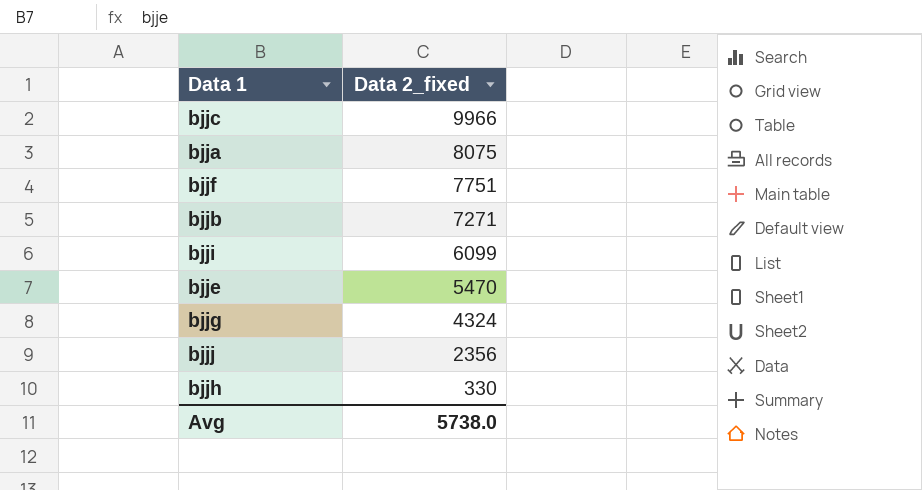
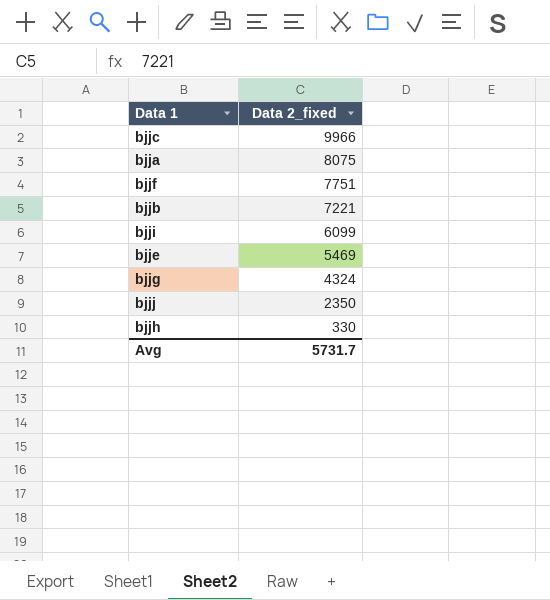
bjjb | Data 2_fixed: 7271 -> 7221
bjje | Data 2_fixed: 5470 -> 5469
bjjj | Data 2_fixed: 2356 -> 2350
Avg | Data 2_fixed: 5738.0 -> 5731.7

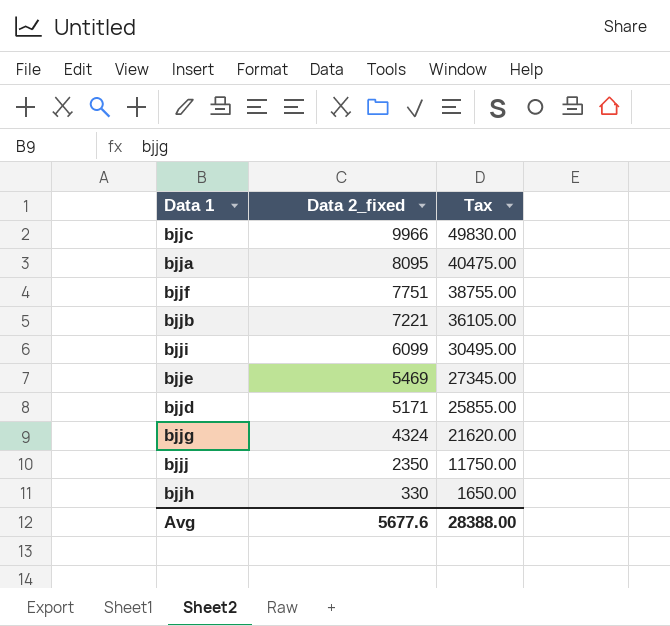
column Tax | formula: none -> [Data 2_fixed] * 5
bjja | Data 2_fixed: 8075 -> 8095
row bjjd: none -> 5171 | 25855.00
Avg | Data 2_fixed: 5731.7 -> 5677.6

